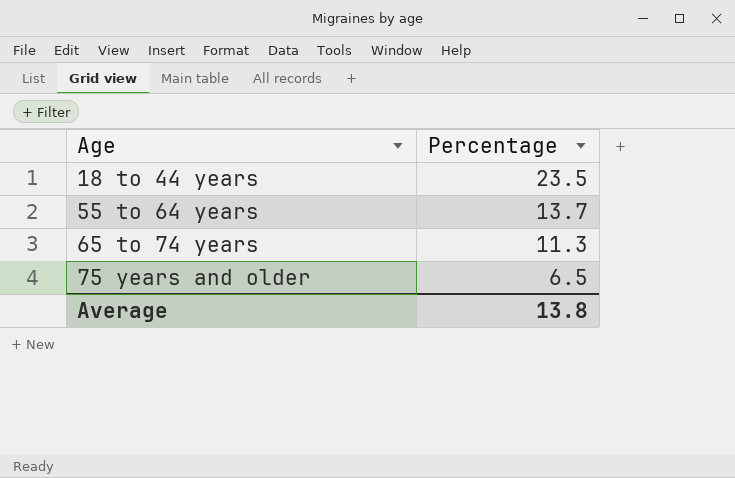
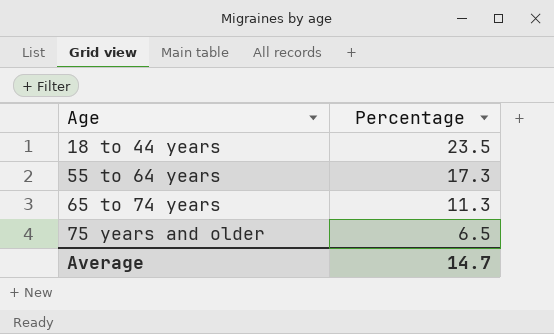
55 to 64 years | Percentage: 13.7 -> 17.3
Average | Percentage: 13.8 -> 14.7

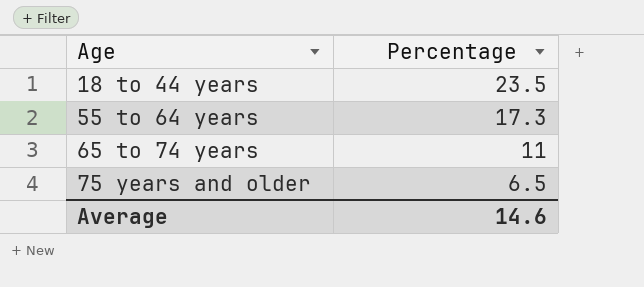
65 to 74 years | Percentage: 11.3 -> 11
Average | Percentage: 14.7 -> 14.6

